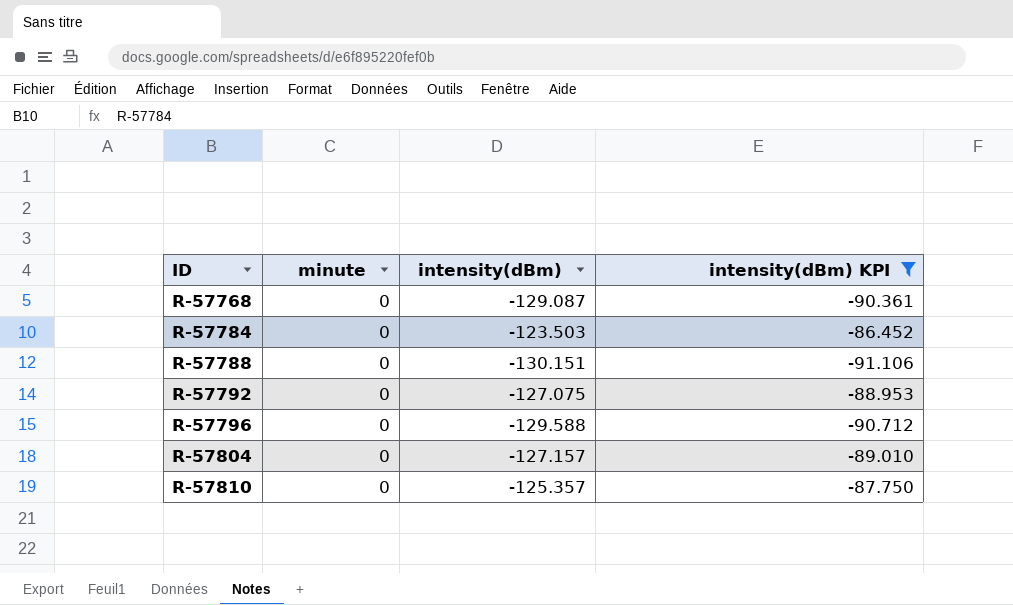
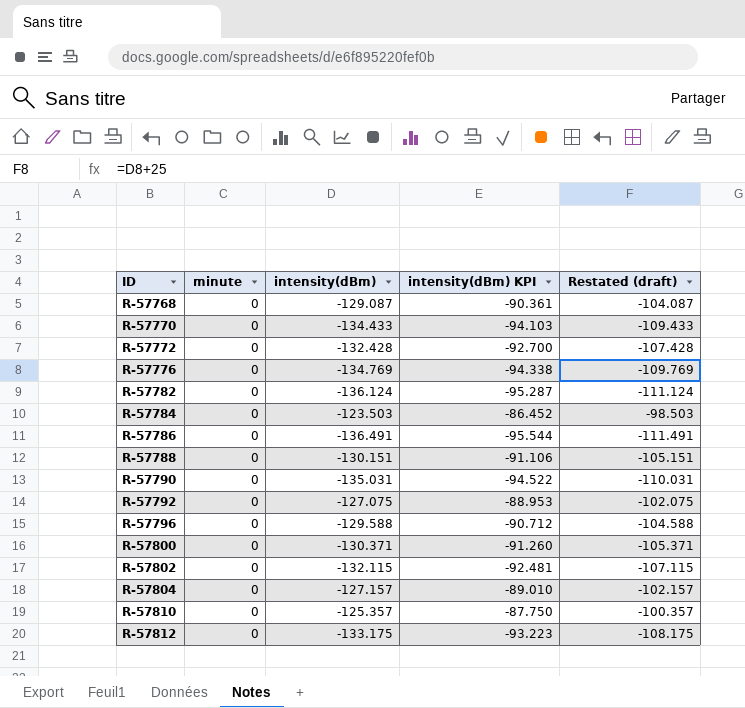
filter: intensity(dBm) KPI >= -91.106 -> none
column Restated (draft) | formula: none -> [intensity(dBm)] + 25

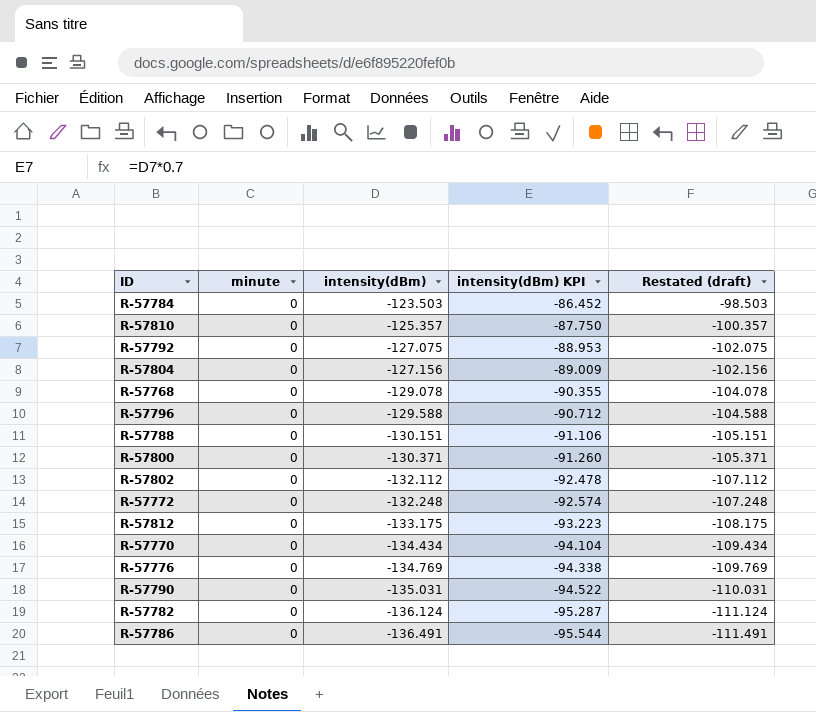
row order: ID ascending -> intensity(dBm) descending
R-57804 | intensity(dBm): -127.157 -> -127.156
R-57804 | intensity(dBm) KPI: -89.010 -> -89.009
R-57804 | Restated (draft): -102.157 -> -102.156
R-57768 | intensity(dBm): -129.087 -> -129.078
R-57768 | intensity(dBm) KPI: -90.361 -> -90.355
R-57768 | Restated (draft): -104.087 -> -104.078
R-57802 | intensity(dBm): -132.115 -> -132.112
R-57802 | intensity(dBm) KPI: -92.481 -> -92.478
R-57802 | Restated (draft): -107.115 -> -107.112
R-57772 | intensity(dBm): -132.428 -> -132.248
R-57772 | intensity(dBm) KPI: -92.700 -> -92.574
R-57772 | Restated (draft): -107.428 -> -107.248
R-57770 | intensity(dBm): -134.433 -> -134.434
R-57770 | intensity(dBm) KPI: -94.103 -> -94.104
R-57770 | Restated (draft): -109.433 -> -109.434

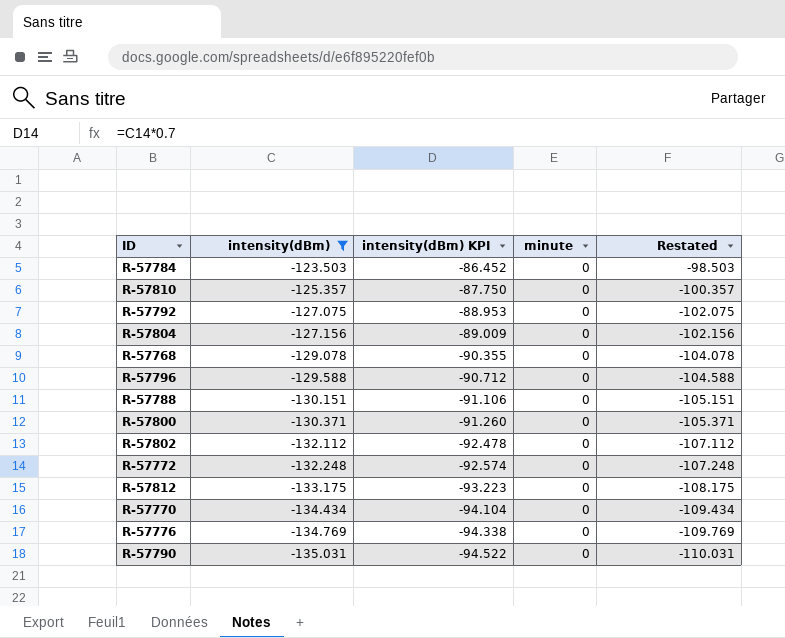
filter: none -> intensity(dBm) >= -135.031
column minute | position: 2 -> 4
column name: Restated (draft) -> Restated

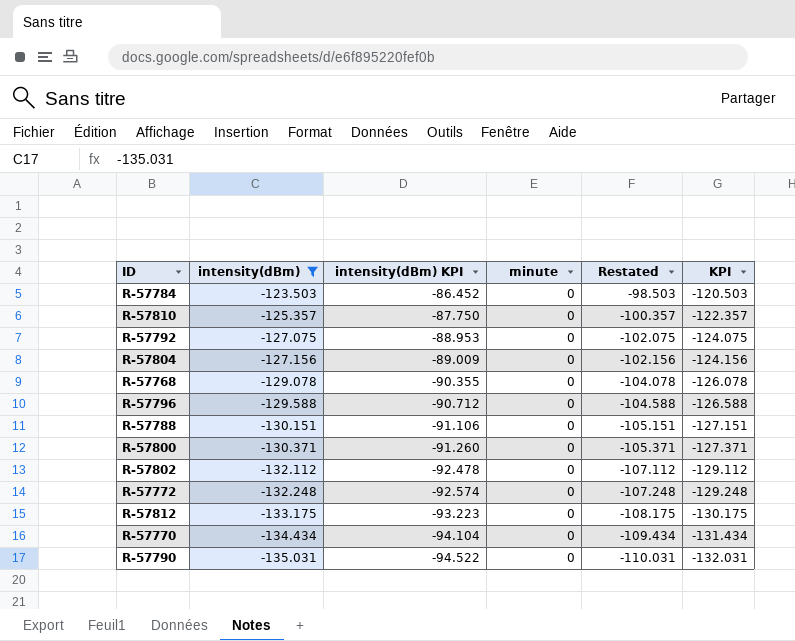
column KPI | formula: none -> [intensity(dBm)] + 3
row R-57776: -134.769 | -94.338 | 0 | -109.769 -> none

